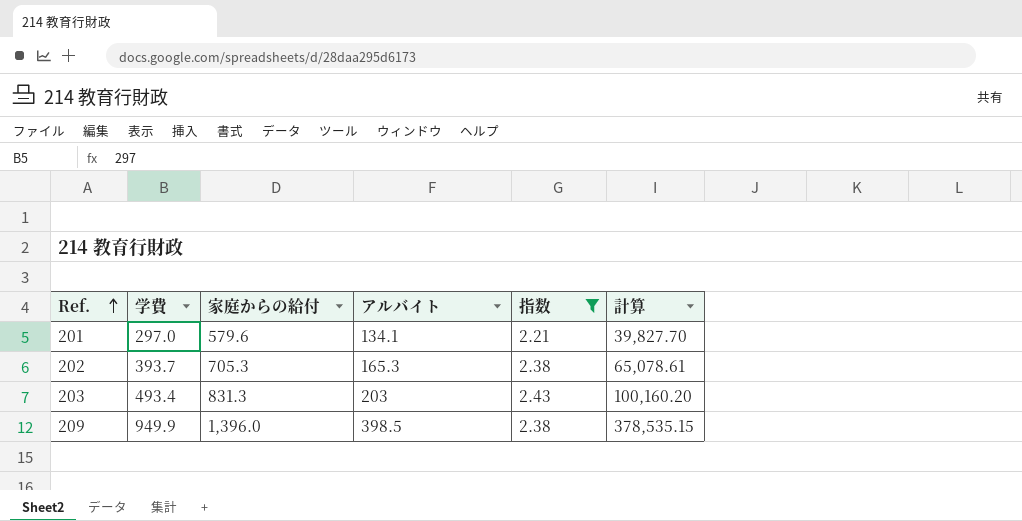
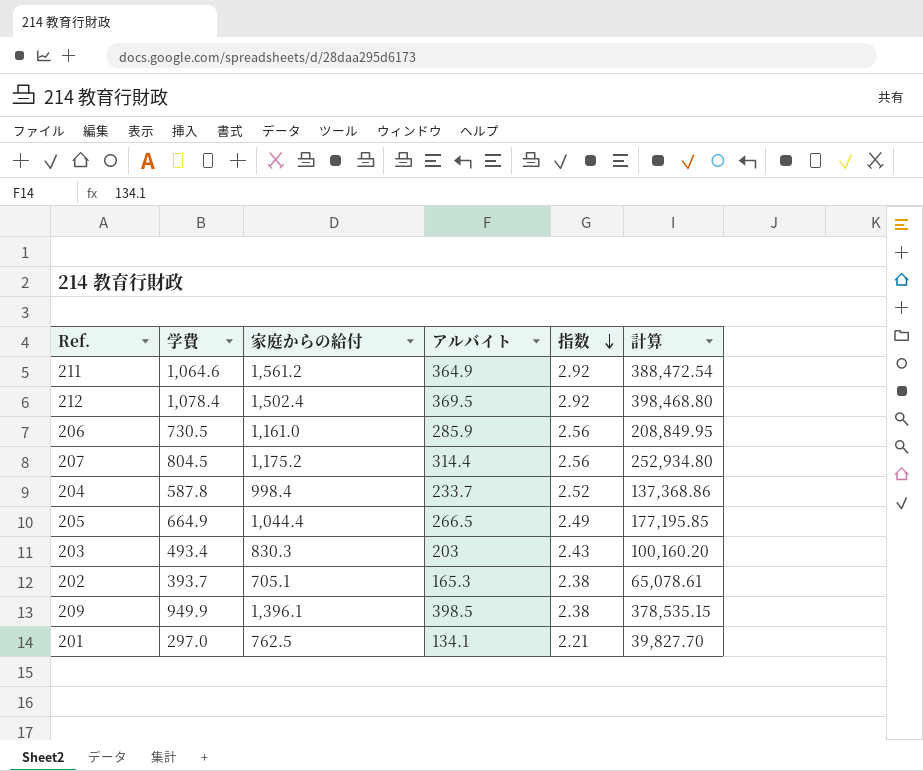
filter: 指数 <= 2.43 -> none
row order: Ref. ascending -> 指数 descending
203 | 家庭からの給付: 831.3 -> 830.3
202 | 家庭からの給付: 705.3 -> 705.1
209 | 家庭からの給付: 1,396.0 -> 1,396.1
201 | 家庭からの給付: 579.6 -> 762.5

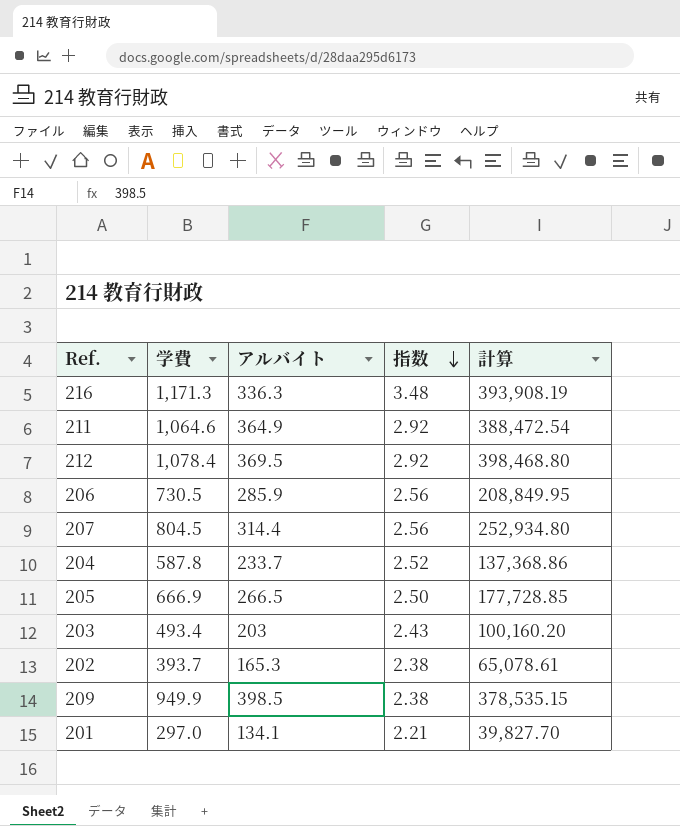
column 家庭からの給付 | position: 3 -> none
row 216: none -> 1,171.3 | 336.3 | 3.48 | 393,908.19
205 | 学費: 664.9 -> 666.9
205 | 指数: 2.49 -> 2.50
205 | 計算: 177,195.85 -> 177,728.85

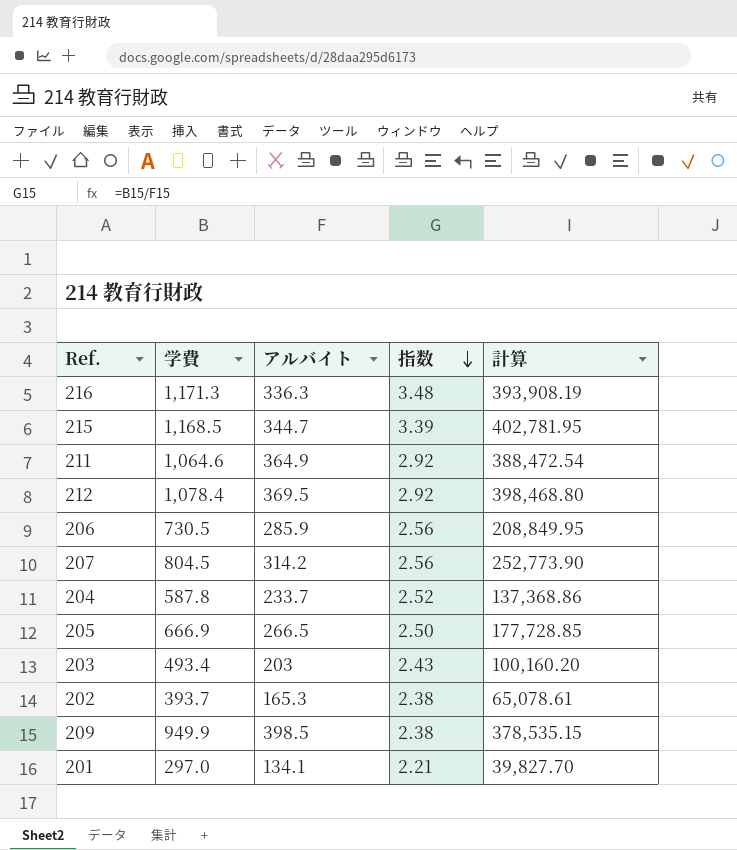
row 215: none -> 1,168.5 | 344.7 | 3.39 | 402,781.95
207 | アルバイト: 314.4 -> 314.2
207 | 計算: 252,934.80 -> 252,773.90

